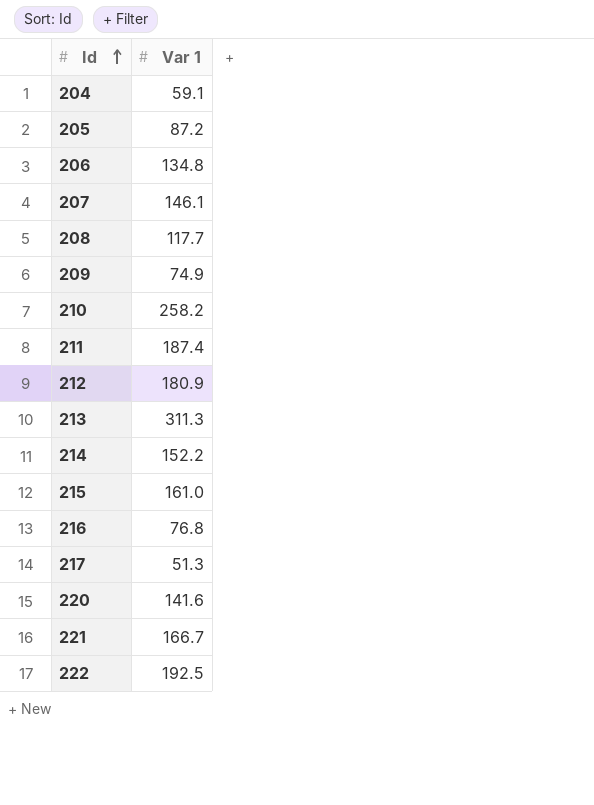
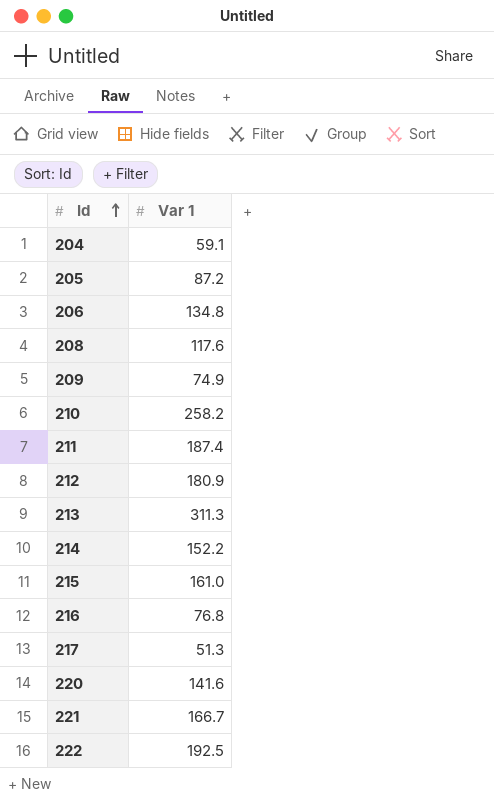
row 207: 146.1 -> none
208 | Var 1: 117.7 -> 117.6

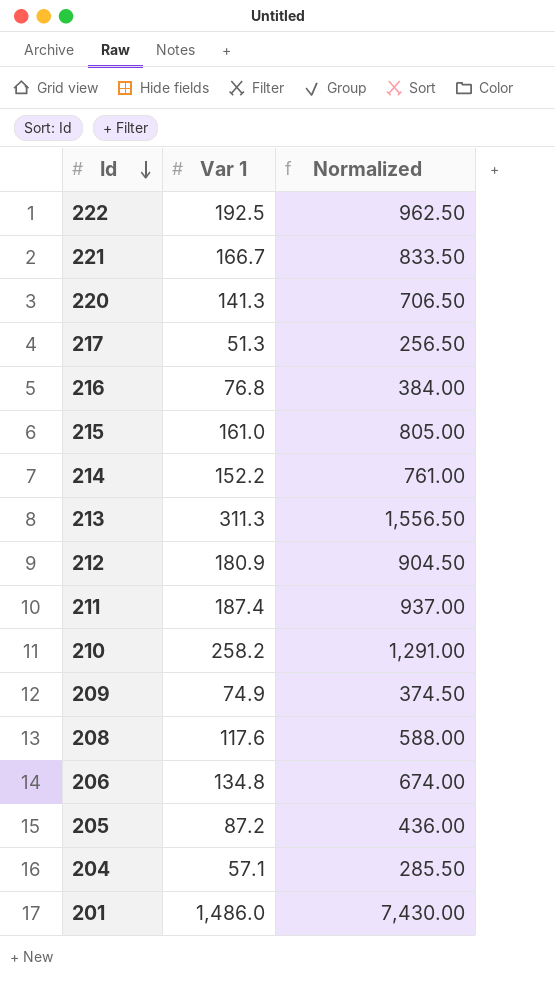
row order: Id ascending -> Id descending
column Normalized | formula: none -> [Var 1] * 5
220 | Var 1: 141.6 -> 141.3
204 | Var 1: 59.1 -> 57.1
row 201: none -> 1,486.0 | 7,430.00

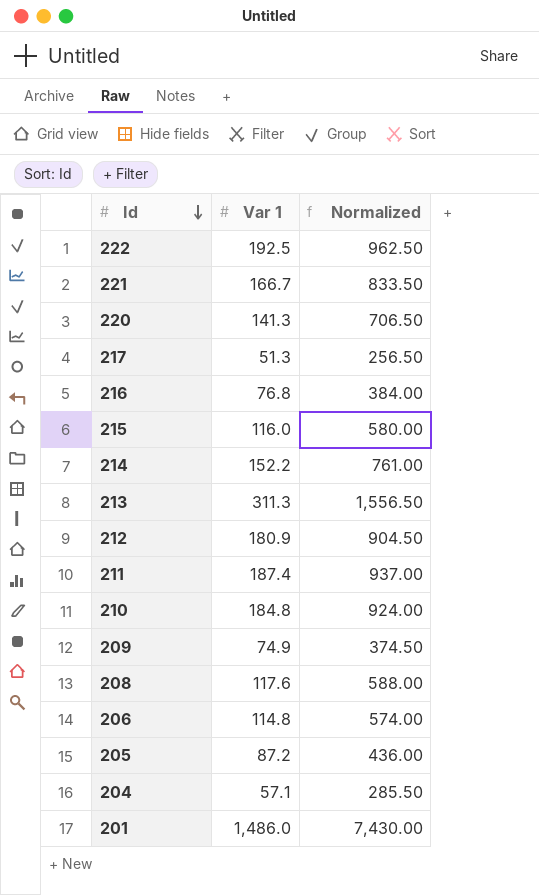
215 | Var 1: 161.0 -> 116.0
215 | Normalized: 805.00 -> 580.00
210 | Var 1: 258.2 -> 184.8
210 | Normalized: 1,291.00 -> 924.00
206 | Var 1: 134.8 -> 114.8
206 | Normalized: 674.00 -> 574.00

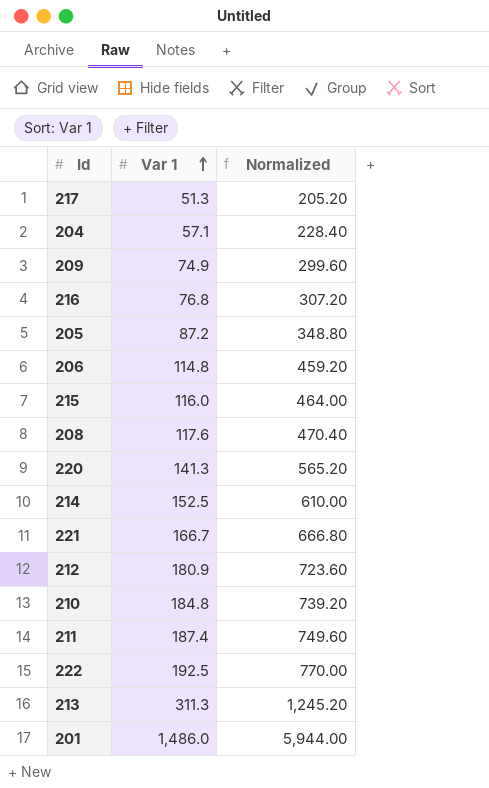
row order: Id descending -> Var 1 ascending
column Normalized | formula: [Var 1] * 5 -> [Var 1] * 4
214 | Var 1: 152.2 -> 152.5

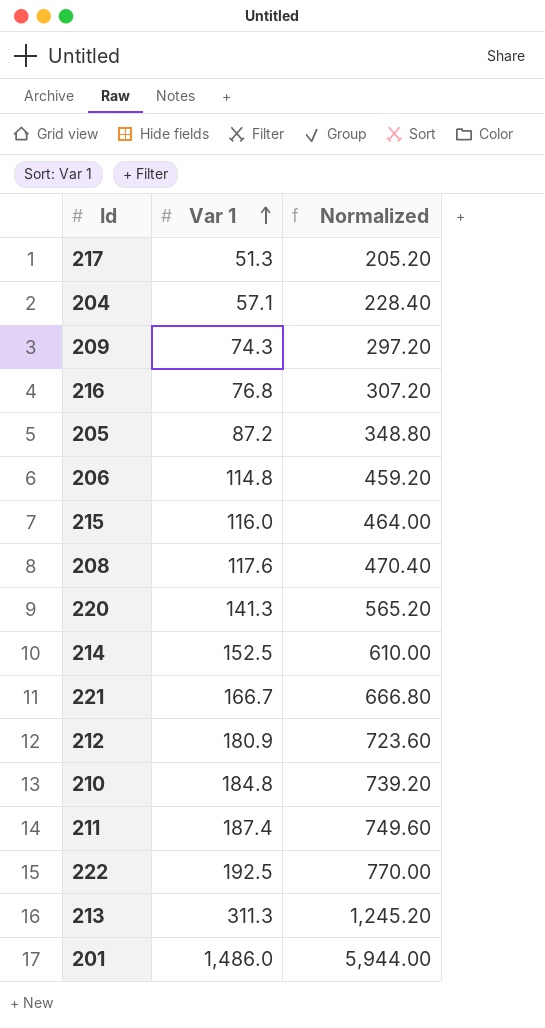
209 | Var 1: 74.9 -> 74.3
209 | Normalized: 299.60 -> 297.20

